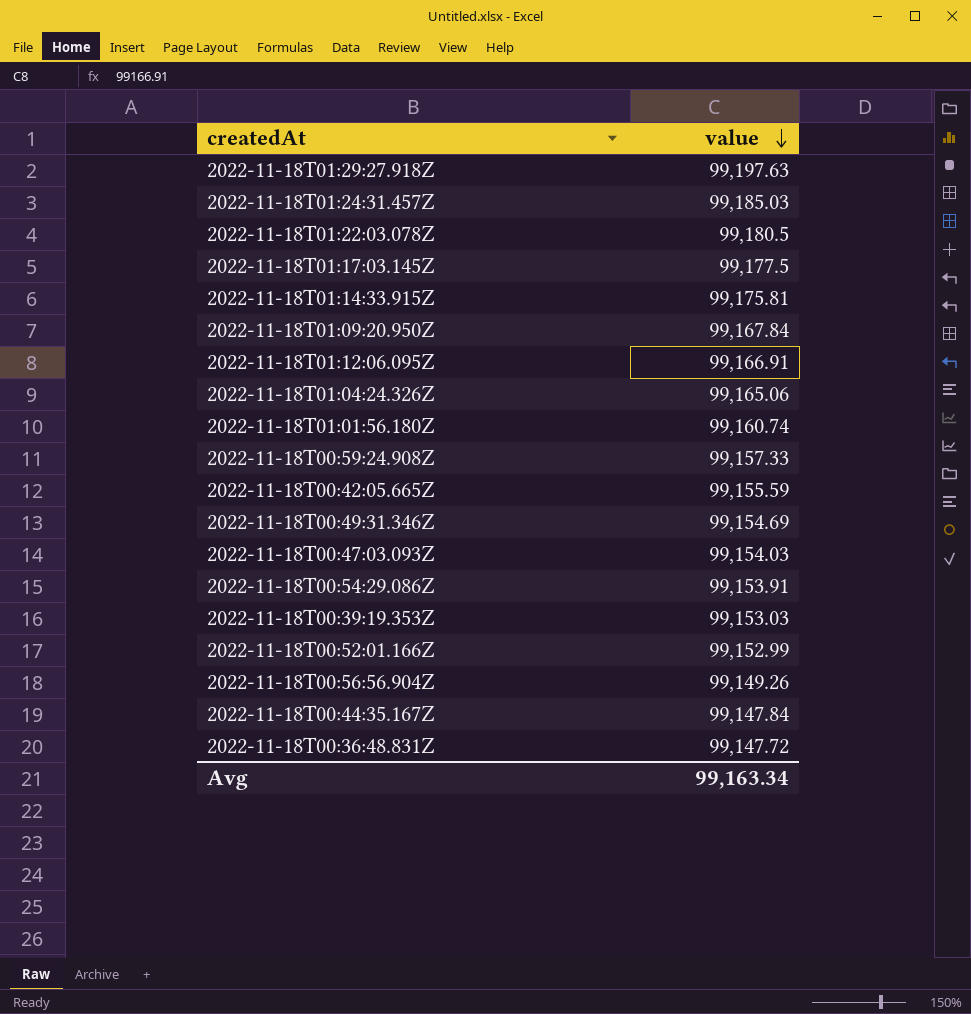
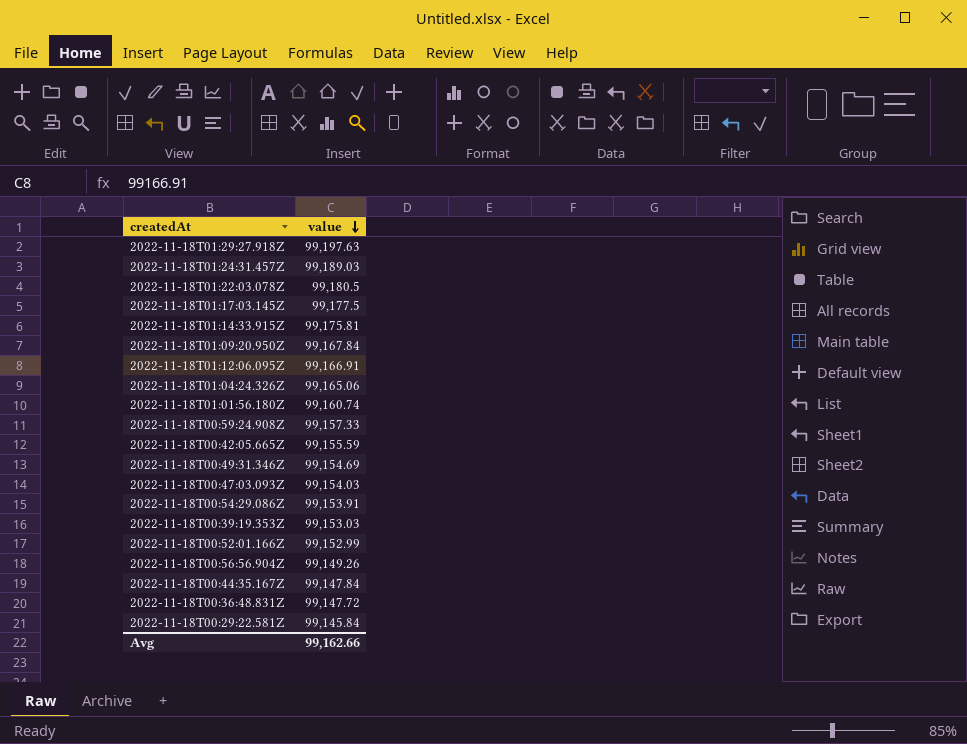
2022-11-18T01:24:31.457Z | value: 99,185.03 -> 99,189.03
row 2022-11-18T00:29:22.581Z: none -> 99,145.84
Avg | value: 99,163.34 -> 99,162.66

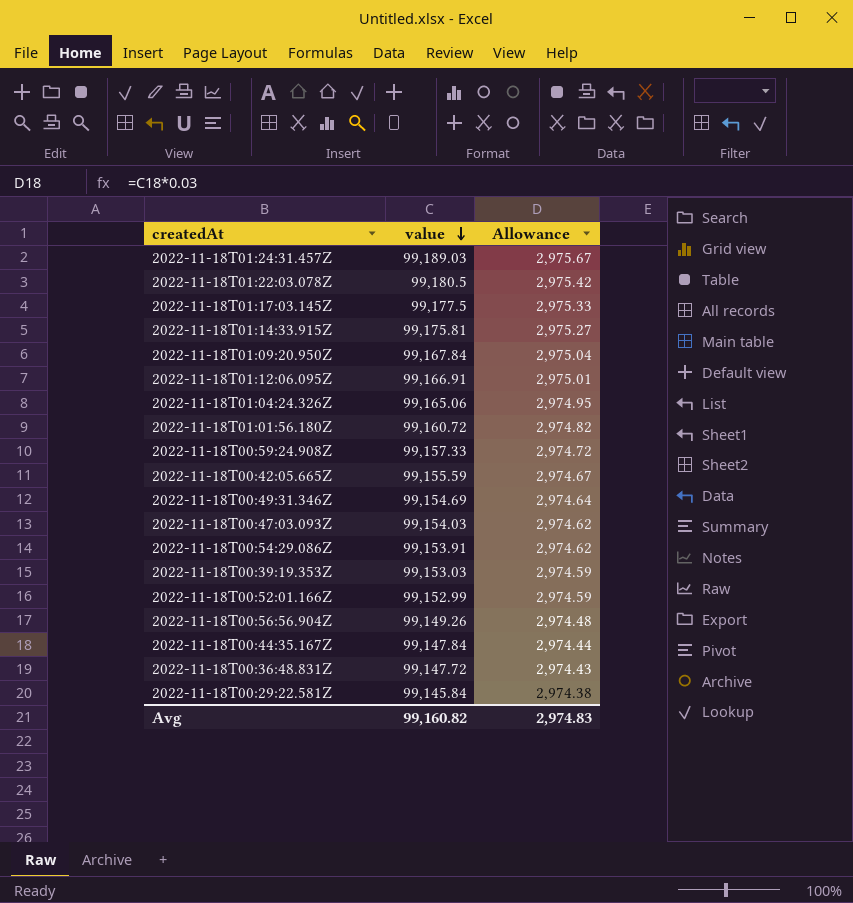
column Allowance | formula: none -> [value] * 0.03
row 2022-11-18T01:29:27.918Z: 99,197.63 -> none
2022-11-18T01:01:56.180Z | value: 99,160.74 -> 99,160.72
Avg | value: 99,162.66 -> 99,160.82

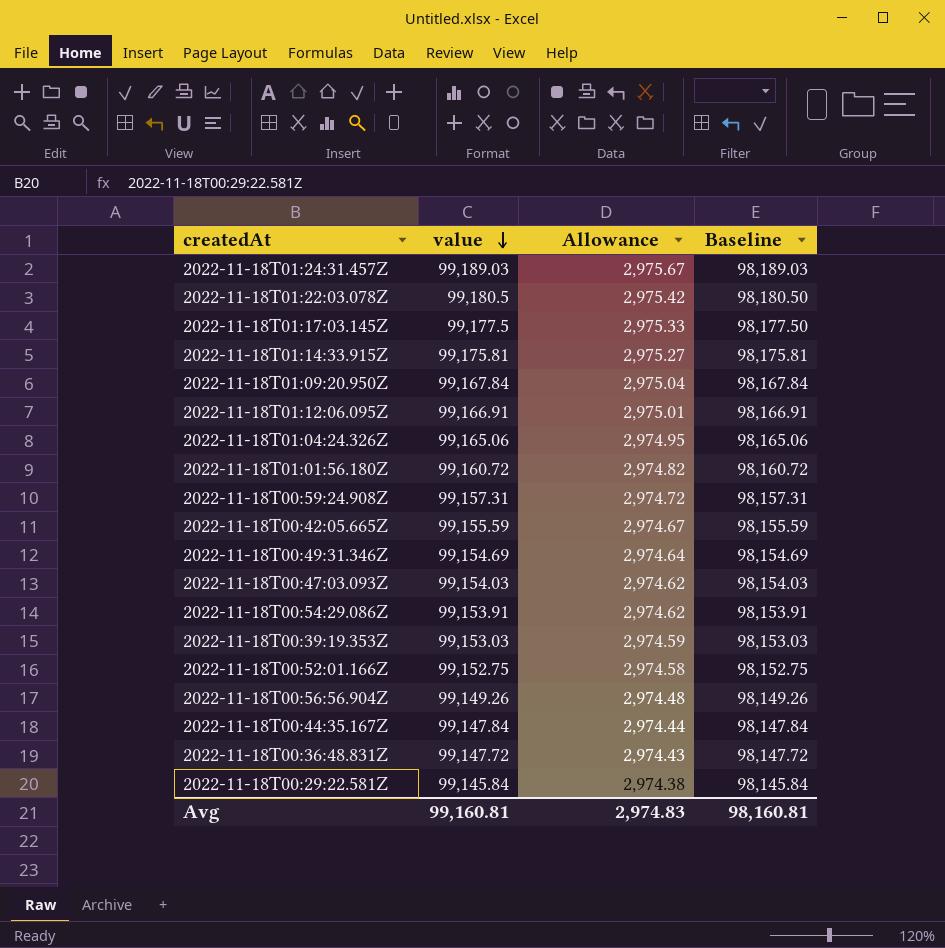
column Baseline | formula: none -> [value] - 1000
2022-11-18T00:59:24.908Z | value: 99,157.33 -> 99,157.31
2022-11-18T00:52:01.166Z | value: 99,152.99 -> 99,152.75
2022-11-18T00:52:01.166Z | Allowance: 2,974.59 -> 2,974.58
Avg | value: 99,160.82 -> 99,160.81

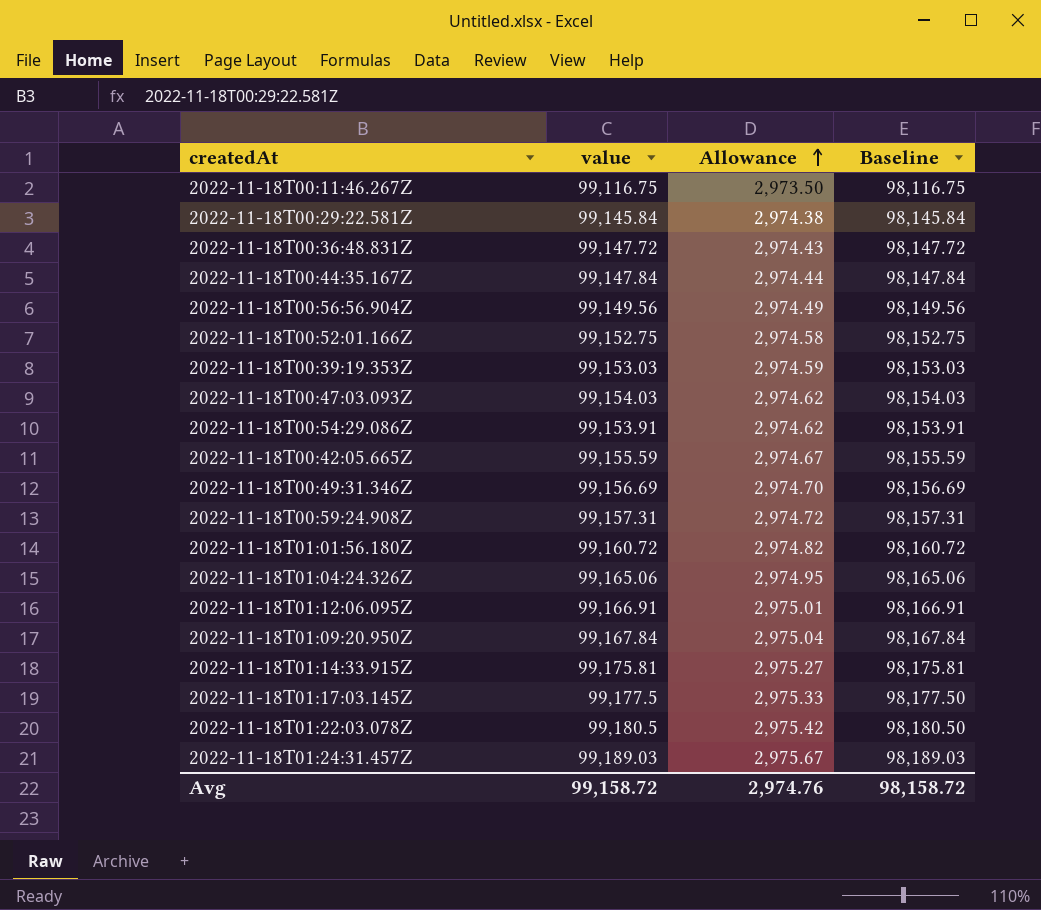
row order: value descending -> Allowance ascending
row 2022-11-18T00:11:46.267Z: none -> 99,116.75 | 2,973.50 | 98,116.75
2022-11-18T00:56:56.904Z | value: 99,149.26 -> 99,149.56
2022-11-18T00:56:56.904Z | Allowance: 2,974.48 -> 2,974.49
2022-11-18T00:56:56.904Z | Baseline: 98,149.26 -> 98,149.56
2022-11-18T00:49:31.346Z | value: 99,154.69 -> 99,156.69
2022-11-18T00:49:31.346Z | Allowance: 2,974.64 -> 2,974.70
2022-11-18T00:49:31.346Z | Baseline: 98,154.69 -> 98,156.69
Avg | value: 99,160.81 -> 99,158.72
Avg | Allowance: 2,974.83 -> 2,974.76
Avg | Baseline: 98,160.81 -> 98,158.72

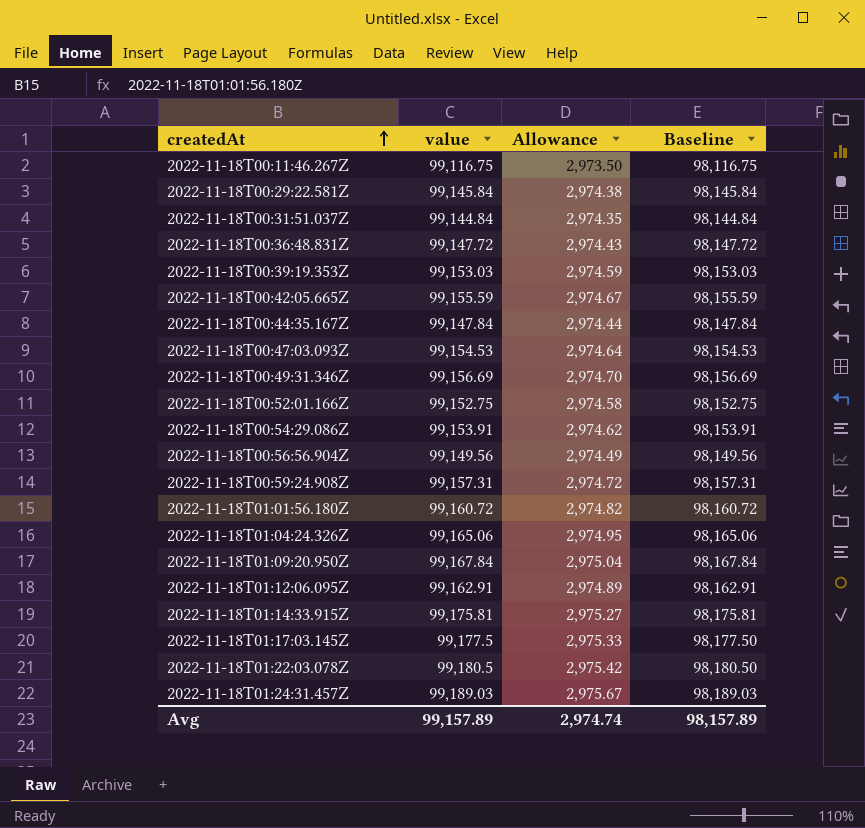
row order: Allowance ascending -> createdAt ascending
row 2022-11-18T00:31:51.037Z: none -> 99,144.84 | 2,974.35 | 98,144.84
2022-11-18T00:47:03.093Z | value: 99,154.03 -> 99,154.53
2022-11-18T00:47:03.093Z | Allowance: 2,974.62 -> 2,974.64
2022-11-18T00:47:03.093Z | Baseline: 98,154.03 -> 98,154.53
2022-11-18T01:12:06.095Z | value: 99,166.91 -> 99,162.91
2022-11-18T01:12:06.095Z | Allowance: 2,975.01 -> 2,974.89
2022-11-18T01:12:06.095Z | Baseline: 98,166.91 -> 98,162.91
Avg | value: 99,158.72 -> 99,157.89
Avg | Allowance: 2,974.76 -> 2,974.74
Avg | Baseline: 98,158.72 -> 98,157.89

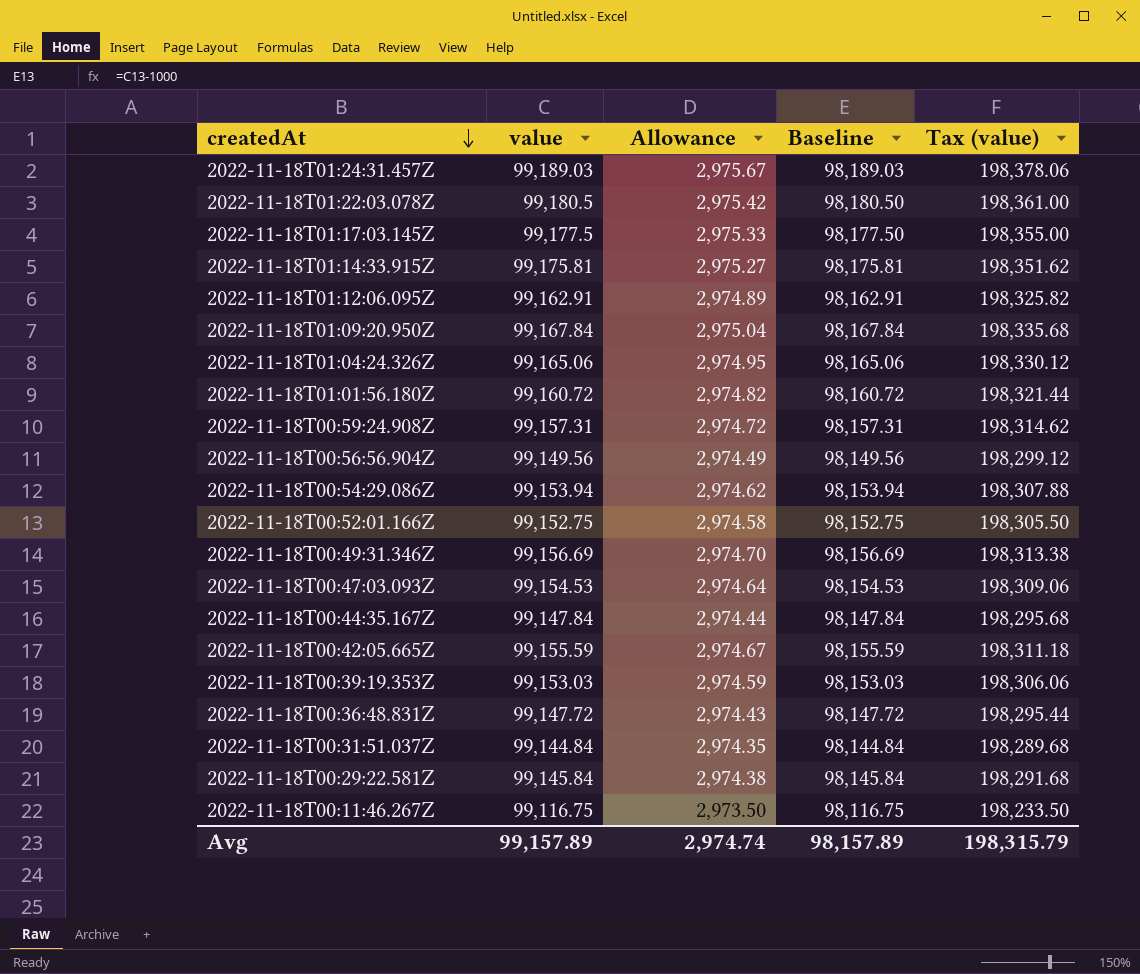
row order: createdAt ascending -> createdAt descending
column Tax (value) | formula: none -> [value] * 2
2022-11-18T00:54:29.086Z | value: 99,153.91 -> 99,153.94
2022-11-18T00:54:29.086Z | Baseline: 98,153.91 -> 98,153.94

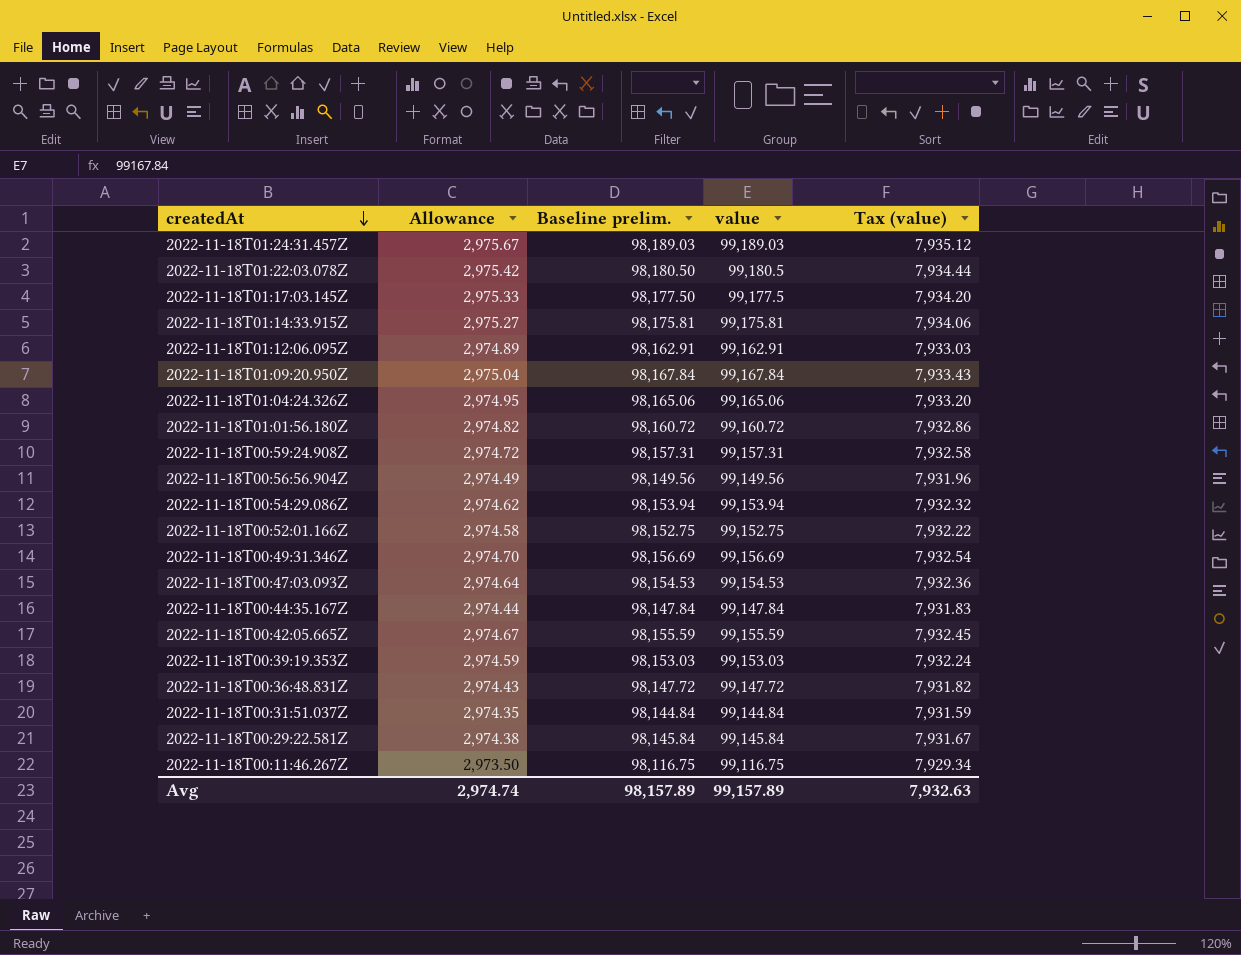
column name: Baseline -> Baseline prelim.
column value | position: 2 -> 4
column Tax (value) | formula: [value] * 2 -> [value] * 0.08
Avg | Tax (value): 198,315.79 -> 7,932.63

